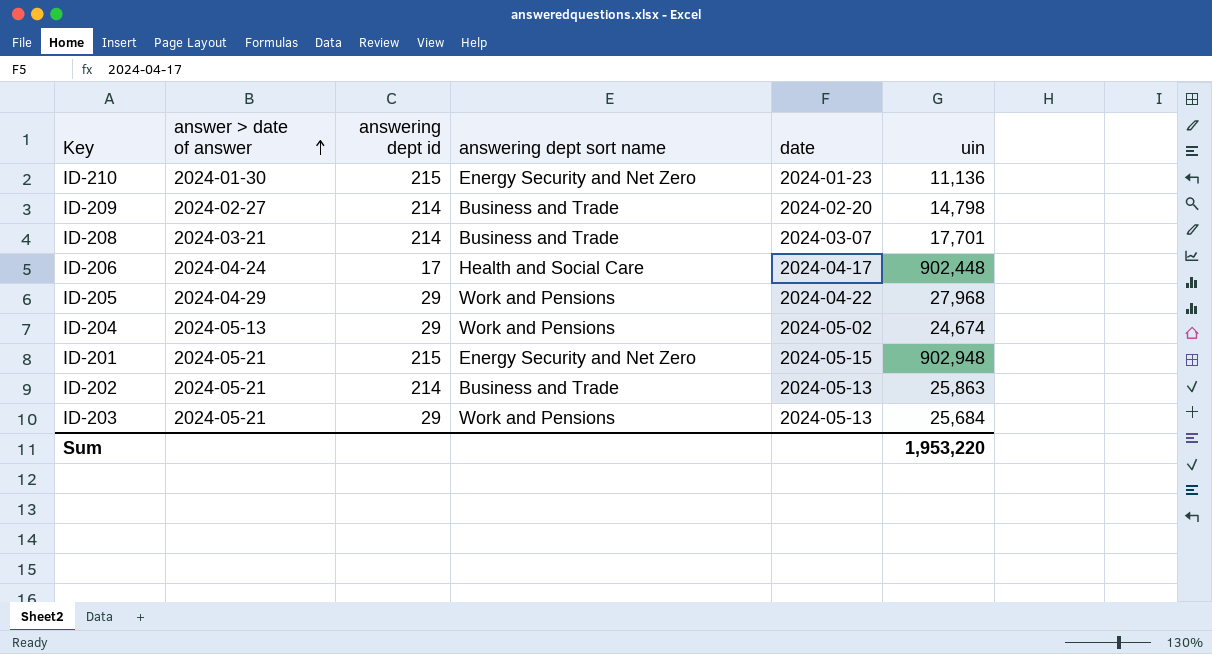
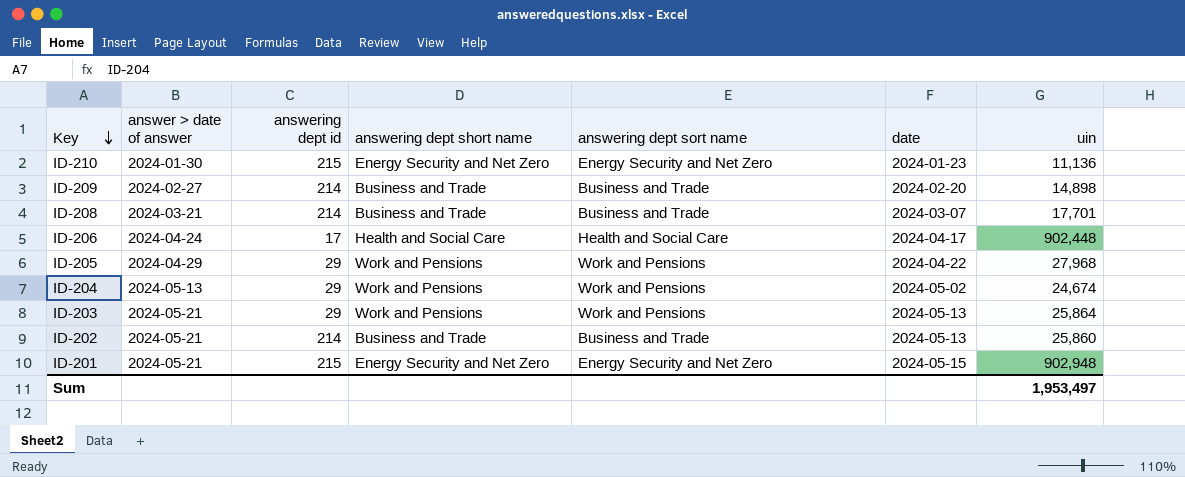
row order: answer > date of answer ascending -> Key descending
column answering dept short name | position: none -> 4
ID-209 | uin: 14,798 -> 14,898
ID-203 | uin: 25,684 -> 25,864
ID-202 | uin: 25,863 -> 25,860
Sum | uin: 1,953,220 -> 1,953,497

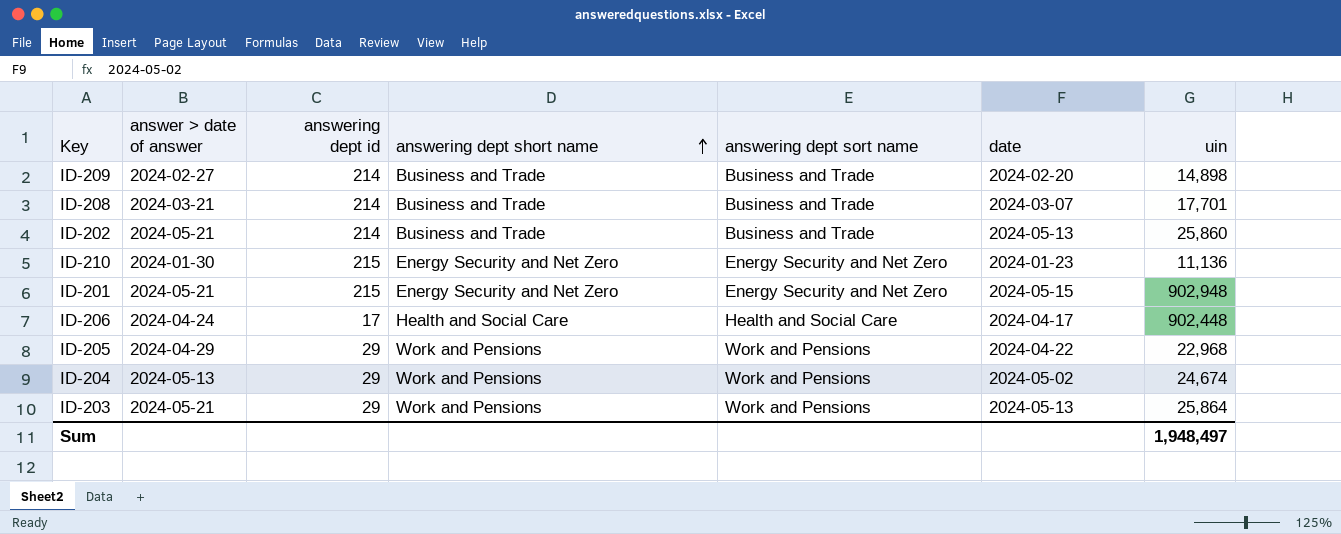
row order: Key descending -> answering dept short name ascending
ID-205 | uin: 27,968 -> 22,968
Sum | uin: 1,953,497 -> 1,948,497

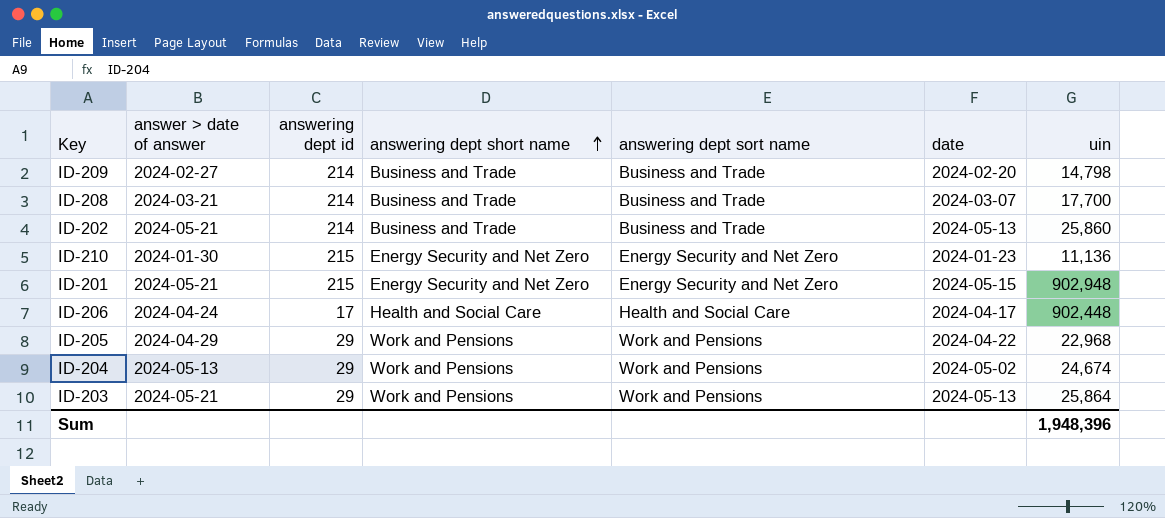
ID-209 | uin: 14,898 -> 14,798
ID-208 | uin: 17,701 -> 17,700
Sum | uin: 1,948,497 -> 1,948,396

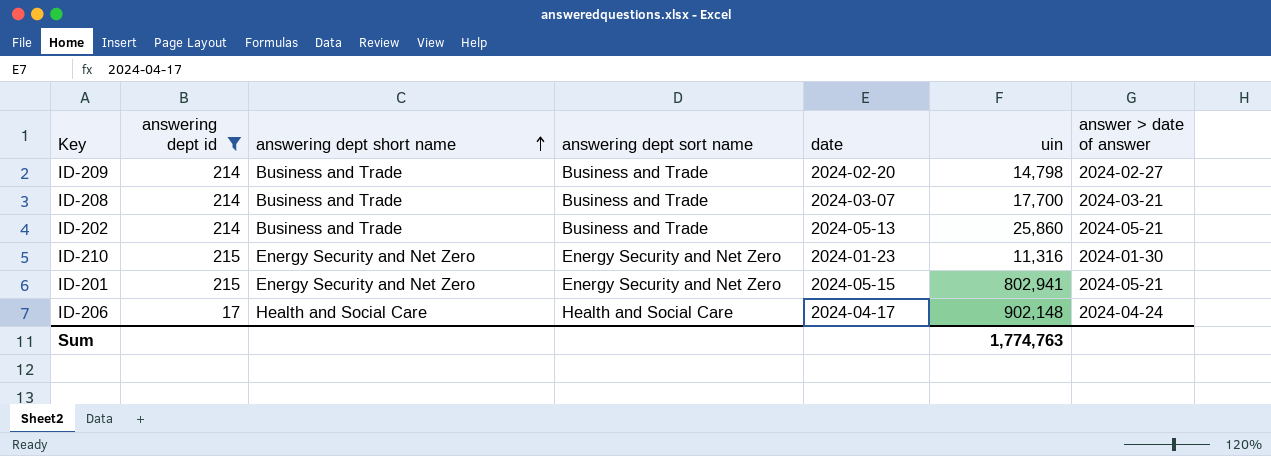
filter: none -> answering dept id != 29
column answer > date of answer | position: 2 -> 7
ID-210 | uin: 11,136 -> 11,316
ID-201 | uin: 902,948 -> 802,941
ID-206 | uin: 902,448 -> 902,148
Sum | uin: 1,948,396 -> 1,774,763

